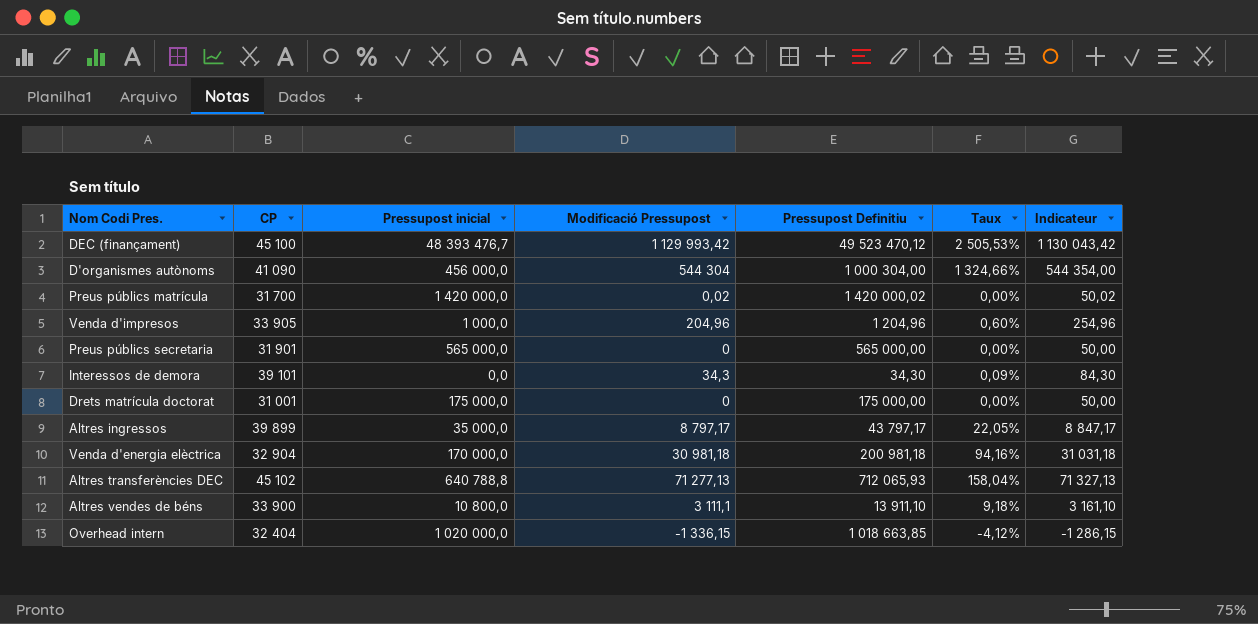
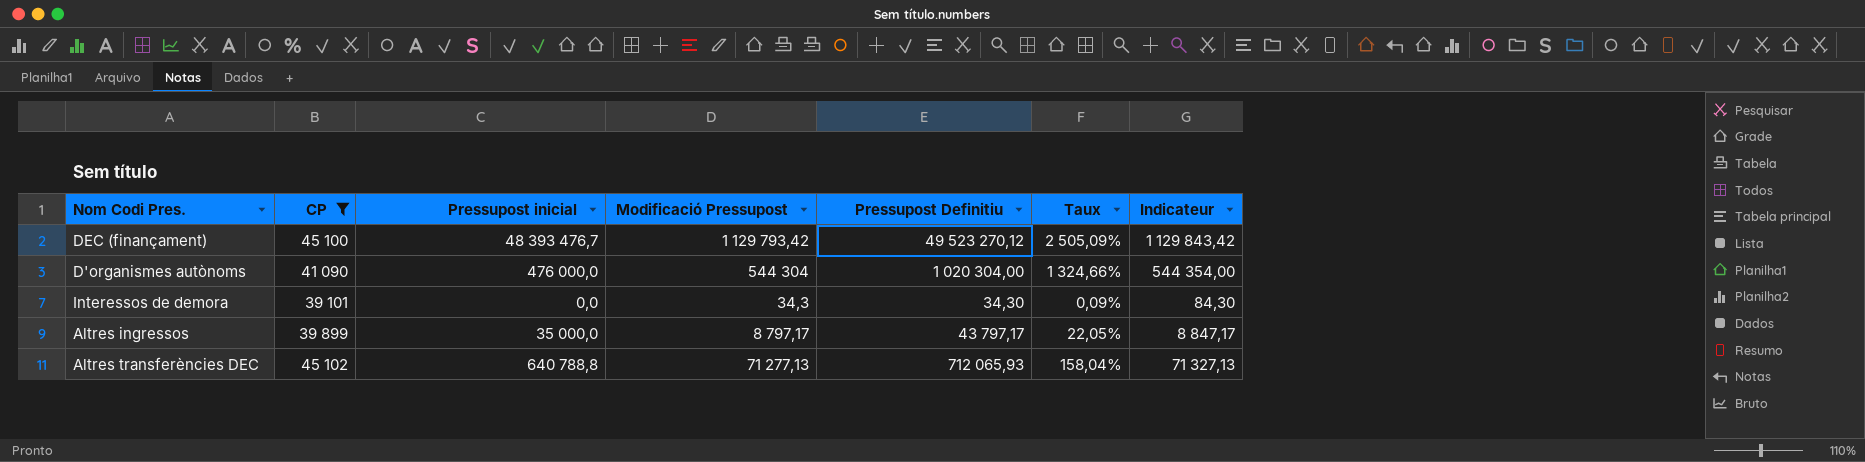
filter: none -> CP >= 39 101
DEC (finançament) | Modificació Pressupost: 1 129 993,42 -> 1 129 793,42
DEC (finançament) | Pressupost Definitiu: 49 523 470,12 -> 49 523 270,12
DEC (finançament) | Taux: 2 505,53% -> 2 505,09%
DEC (finançament) | Indicateur: 1 130 043,42 -> 1 129 843,42
D'organismes autònoms | Pressupost inicial: 456 000,0 -> 476 000,0
D'organismes autònoms | Pressupost Definitiu: 1 000 304,00 -> 1 020 304,00

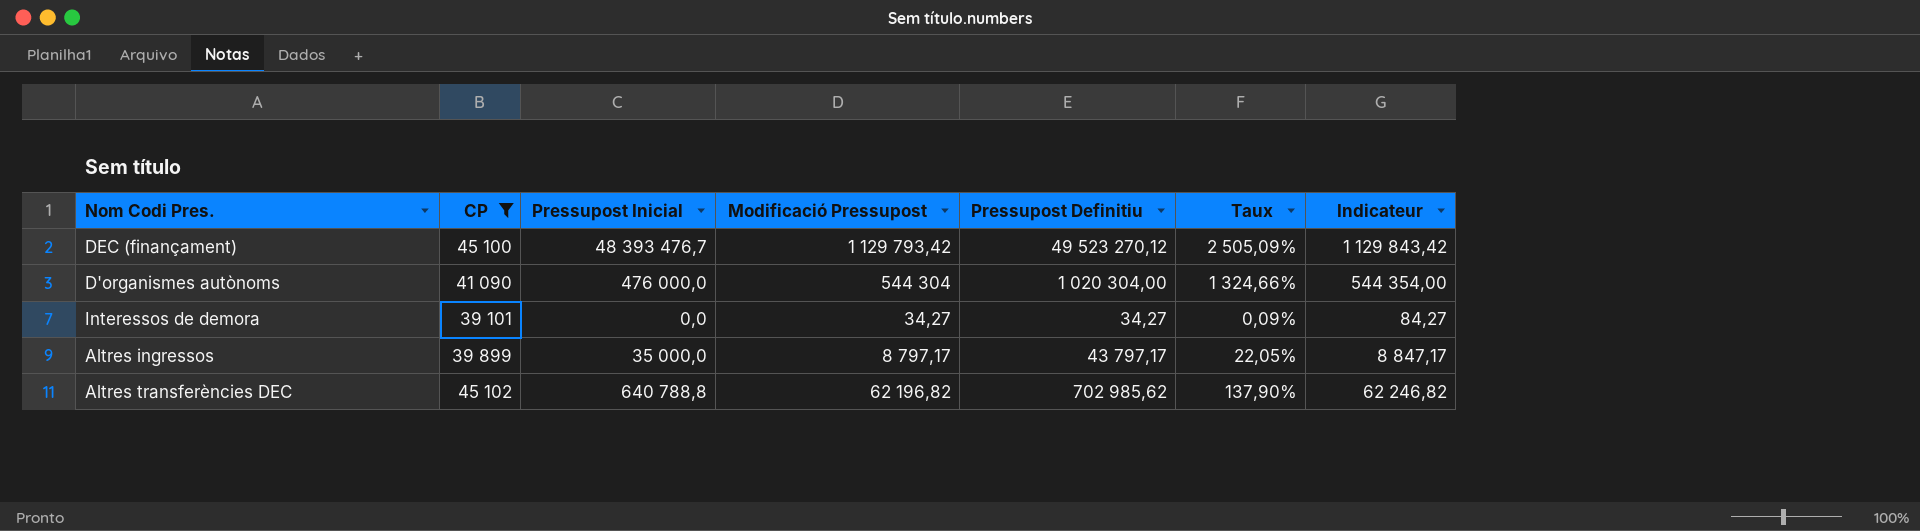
column name: Pressupost inicial -> Pressupost Inicial
Interessos de demora | Modificació Pressupost: 34,3 -> 34,27
Interessos de demora | Pressupost Definitiu: 34,30 -> 34,27
Interessos de demora | Indicateur: 84,30 -> 84,27
Altres transferències DEC | Modificació Pressupost: 71 277,13 -> 62 196,82
Altres transferències DEC | Pressupost Definitiu: 712 065,93 -> 702 985,62
Altres transferències DEC | Taux: 158,04% -> 137,90%
Altres transferències DEC | Indicateur: 71 327,13 -> 62 246,82

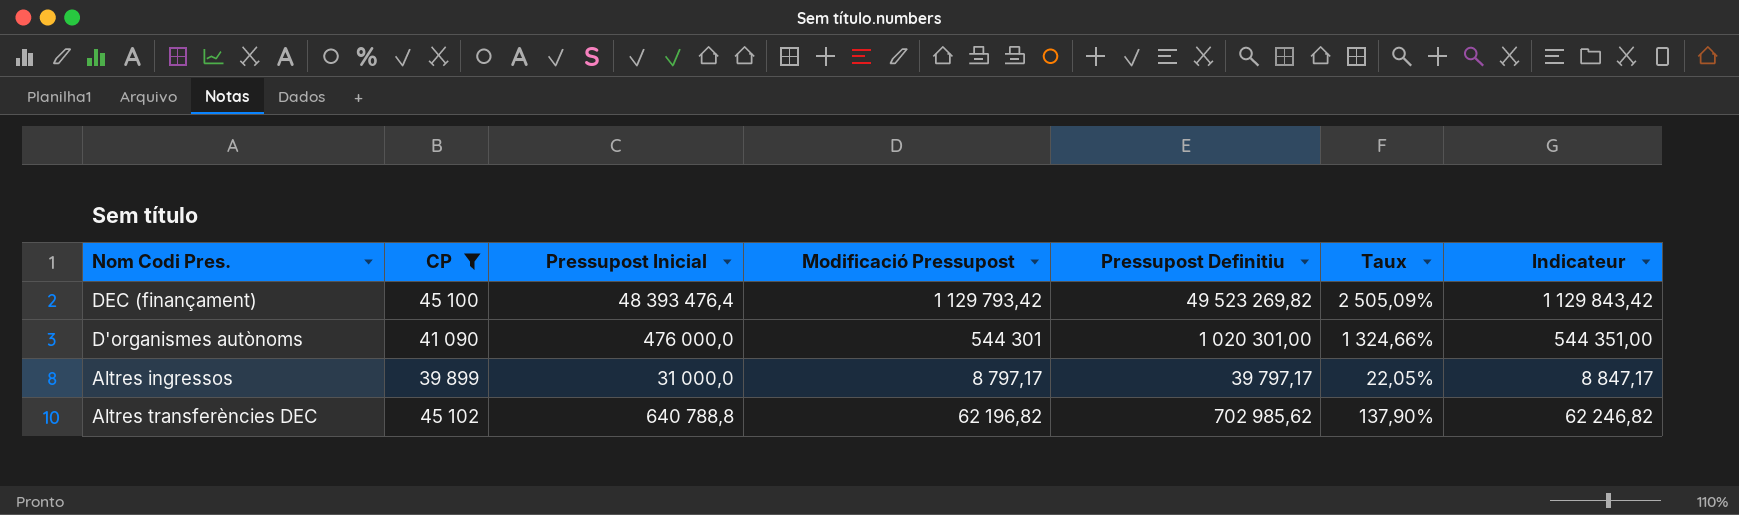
row Interessos de demora: 39 101 | 0,0 | 34,27 | 34,27 | 0,09% | 84,27 -> none
DEC (finançament) | Pressupost Inicial: 48 393 476,7 -> 48 393 476,4
DEC (finançament) | Pressupost Definitiu: 49 523 270,12 -> 49 523 269,82
D'organismes autònoms | Modificació Pressupost: 544 304 -> 544 301
D'organismes autònoms | Pressupost Definitiu: 1 020 304,00 -> 1 020 301,00
D'organismes autònoms | Indicateur: 544 354,00 -> 544 351,00
Altres ingressos | Pressupost Inicial: 35 000,0 -> 31 000,0
Altres ingressos | Pressupost Definitiu: 43 797,17 -> 39 797,17

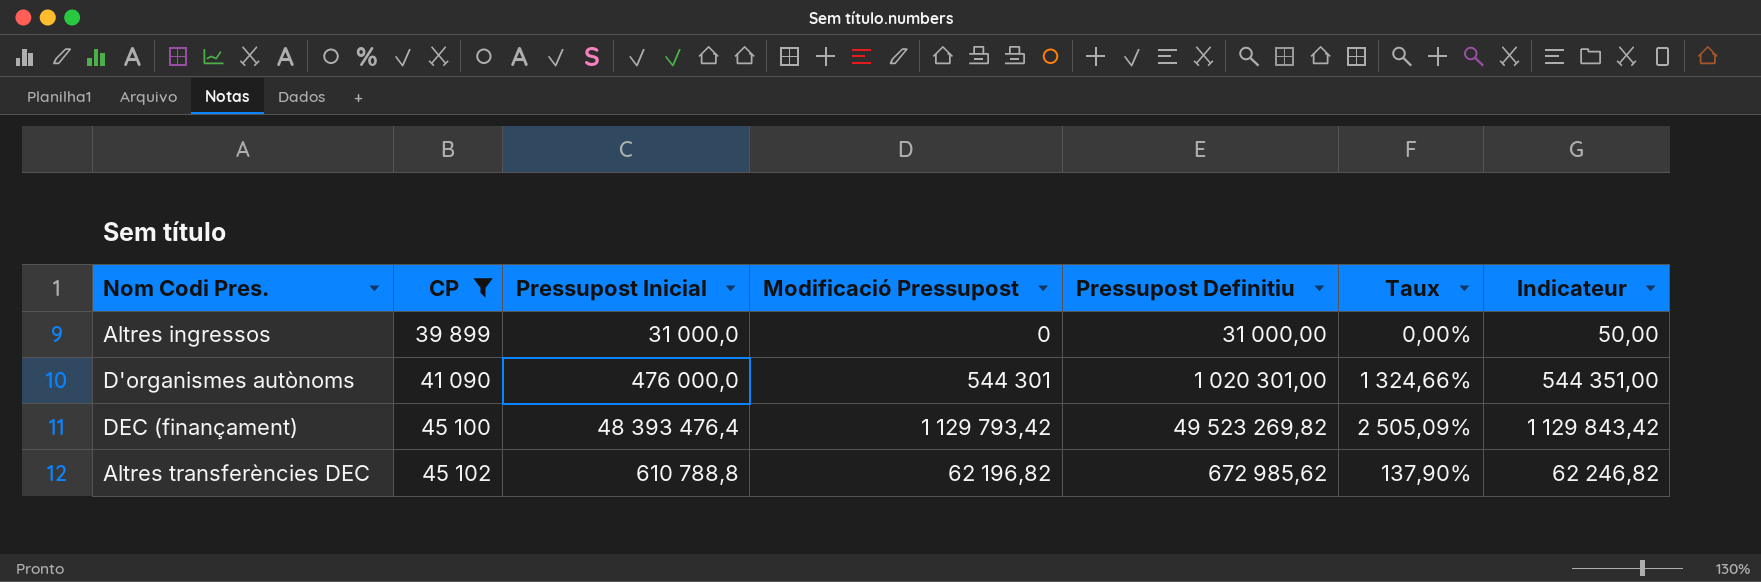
row order: none -> CP ascending
Altres ingressos | Modificació Pressupost: 8 797,17 -> 0
Altres ingressos | Pressupost Definitiu: 39 797,17 -> 31 000,00
Altres ingressos | Taux: 22,05% -> 0,00%
Altres ingressos | Indicateur: 8 847,17 -> 50,00
Altres transferències DEC | Pressupost Inicial: 640 788,8 -> 610 788,8
Altres transferències DEC | Pressupost Definitiu: 702 985,62 -> 672 985,62

